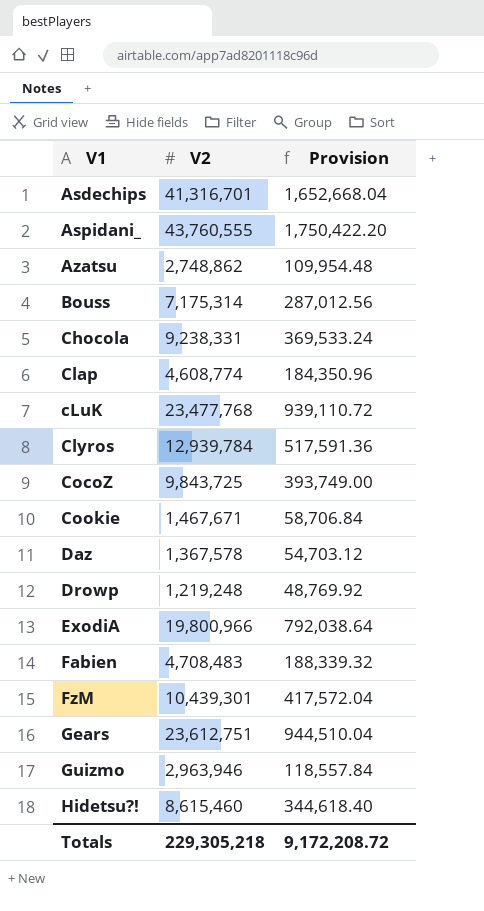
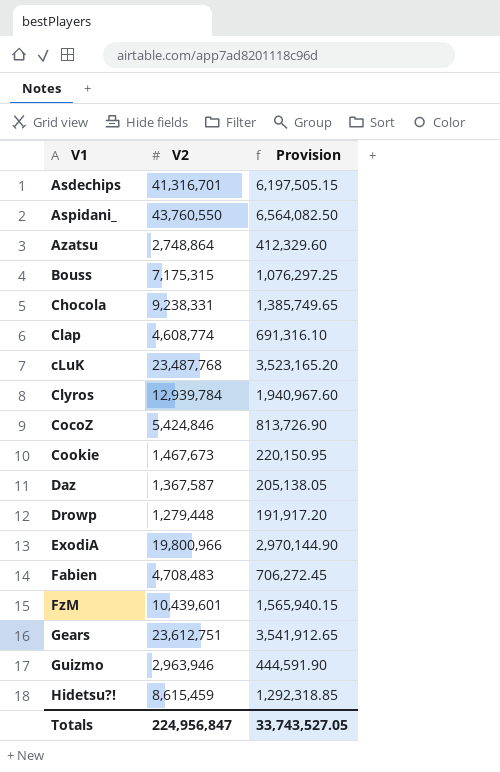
column Provision | formula: [V2] * 0.04 -> [V2] * 0.15
Aspidani_ | V2: 43,760,555 -> 43,760,550
Azatsu | V2: 2,748,862 -> 2,748,864
Bouss | V2: 7,175,314 -> 7,175,315
cLuK | V2: 23,477,768 -> 23,487,768
CocoZ | V2: 9,843,725 -> 5,424,846
Cookie | V2: 1,467,671 -> 1,467,673
Daz | V2: 1,367,578 -> 1,367,587
Drowp | V2: 1,219,248 -> 1,279,448
FzM | V2: 10,439,301 -> 10,439,601
Hidetsu?! | V2: 8,615,460 -> 8,615,459
Totals | V2: 229,305,218 -> 224,956,847
Totals | Provision: 9,172,208.72 -> 33,743,527.05

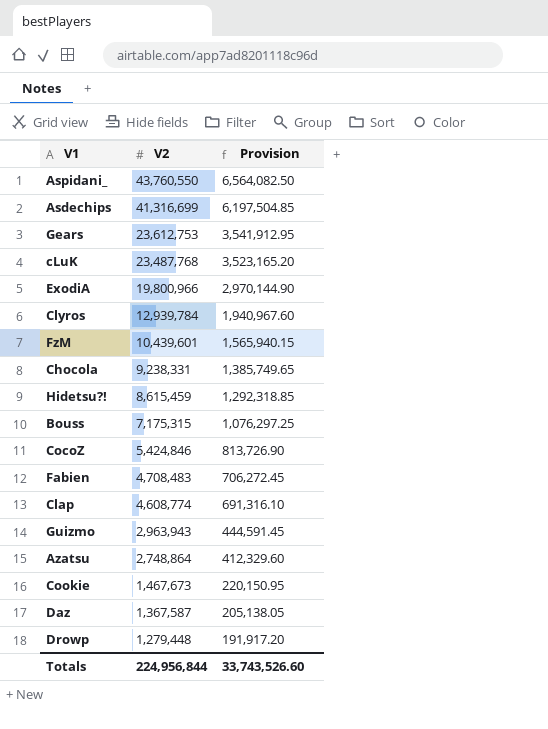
row order: V1 ascending -> V2 descending
Asdechips | V2: 41,316,701 -> 41,316,699
Asdechips | Provision: 6,197,505.15 -> 6,197,504.85
Gears | V2: 23,612,751 -> 23,612,753
Gears | Provision: 3,541,912.65 -> 3,541,912.95
Guizmo | V2: 2,963,946 -> 2,963,943
Guizmo | Provision: 444,591.90 -> 444,591.45
Totals | V2: 224,956,847 -> 224,956,844
Totals | Provision: 33,743,527.05 -> 33,743,526.60

